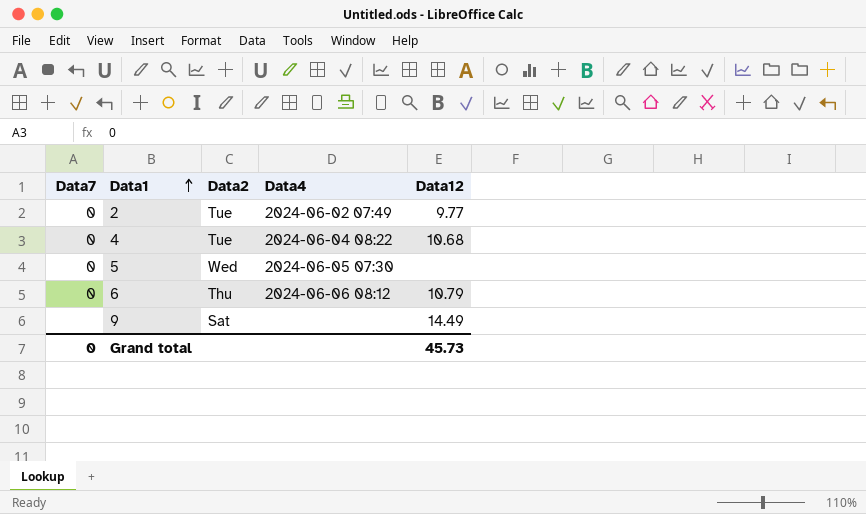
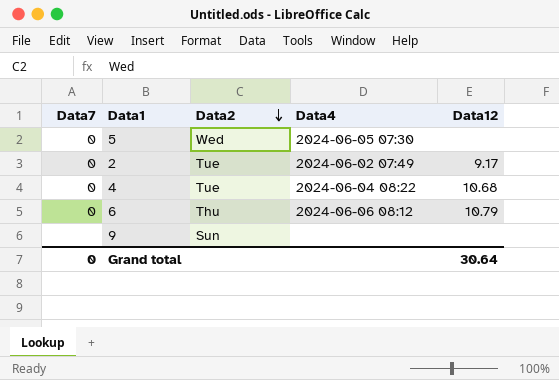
row order: Data1 ascending -> Data2 descending
2 | Data12: 9.77 -> 9.17
9 | Data2: Sat -> Sun
9 | Data12: 14.49 -> none
Grand total | Data12: 45.73 -> 30.64

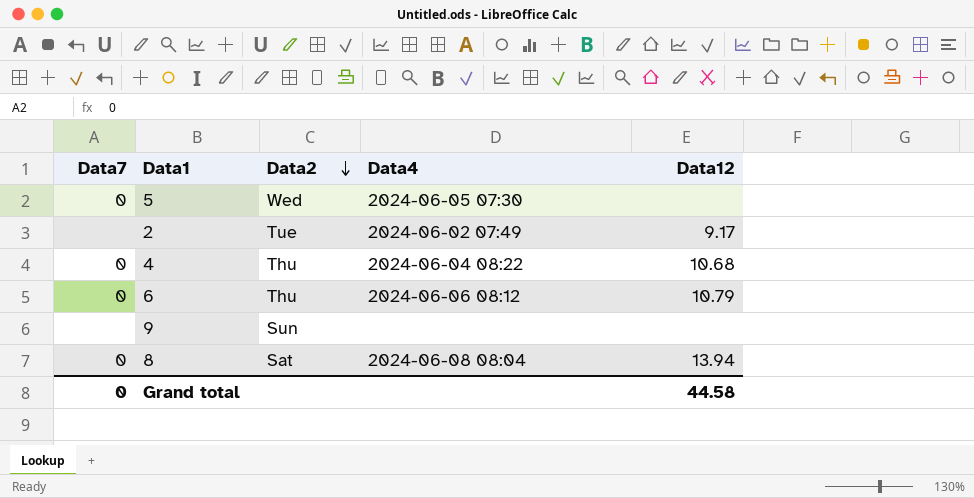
2 | Data7: 0 -> none
4 | Data2: Tue -> Thu
row 8: none -> 0 | Sat | 2024-06-08 08:04 | 13.94
Grand total | Data12: 30.64 -> 44.58

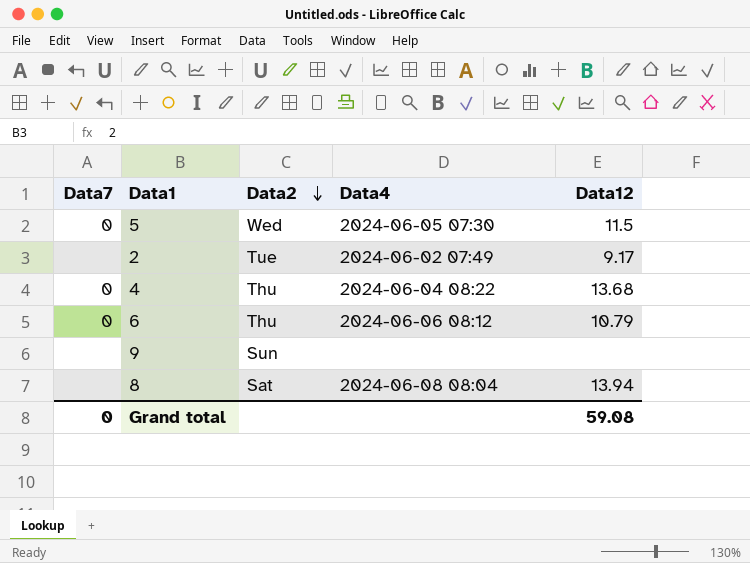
5 | Data12: none -> 11.5
4 | Data12: 10.68 -> 13.68
8 | Data7: 0 -> none
Grand total | Data12: 44.58 -> 59.08

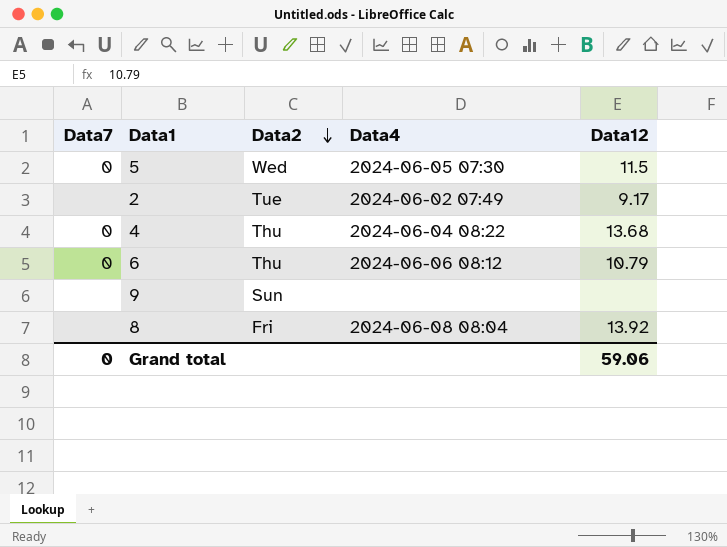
8 | Data2: Sat -> Fri
8 | Data12: 13.94 -> 13.92
Grand total | Data12: 59.08 -> 59.06

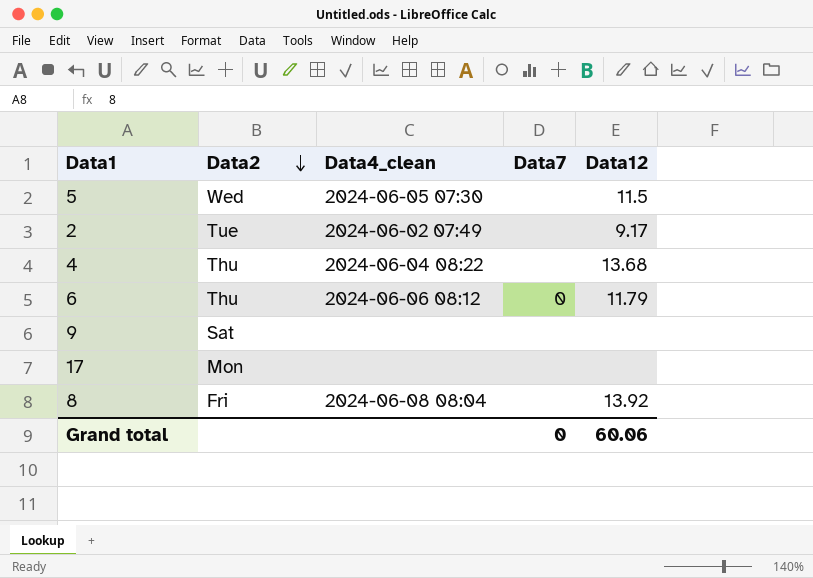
column name: Data4 -> Data4_clean
column Data7 | position: 1 -> 4
5 | Data7: 0 -> none
4 | Data7: 0 -> none
6 | Data12: 10.79 -> 11.79
9 | Data2: Sun -> Sat
row 17: none -> Mon | none | none | none
Grand total | Data12: 59.06 -> 60.06

